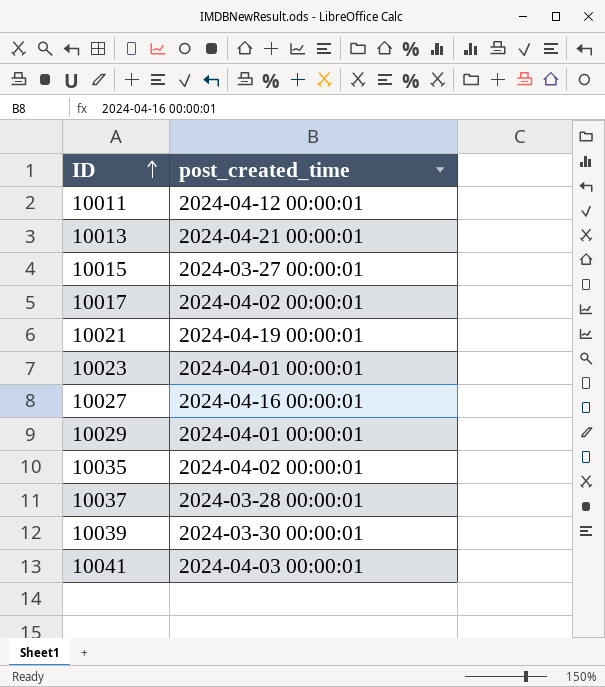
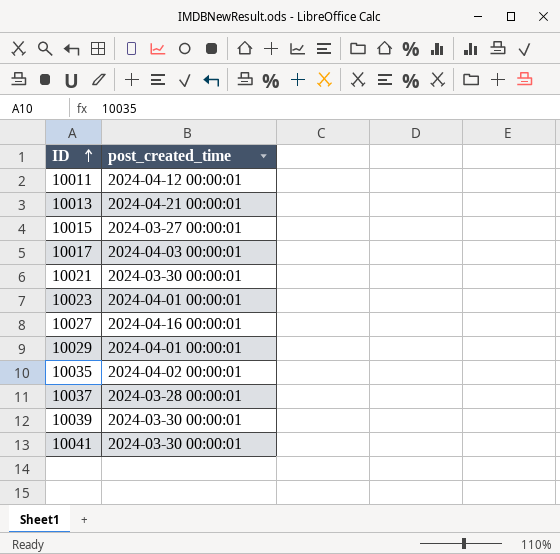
10017 | post_created_time: 2024-04-02 00:00:01 -> 2024-04-03 00:00:01
10021 | post_created_time: 2024-04-19 00:00:01 -> 2024-03-30 00:00:01
10041 | post_created_time: 2024-04-03 00:00:01 -> 2024-03-30 00:00:01

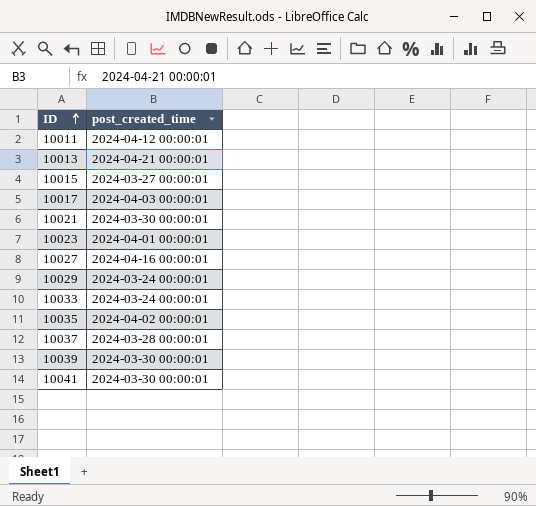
10029 | post_created_time: 2024-04-01 00:00:01 -> 2024-03-24 00:00:01
row 10033: none -> 2024-03-24 00:00:01

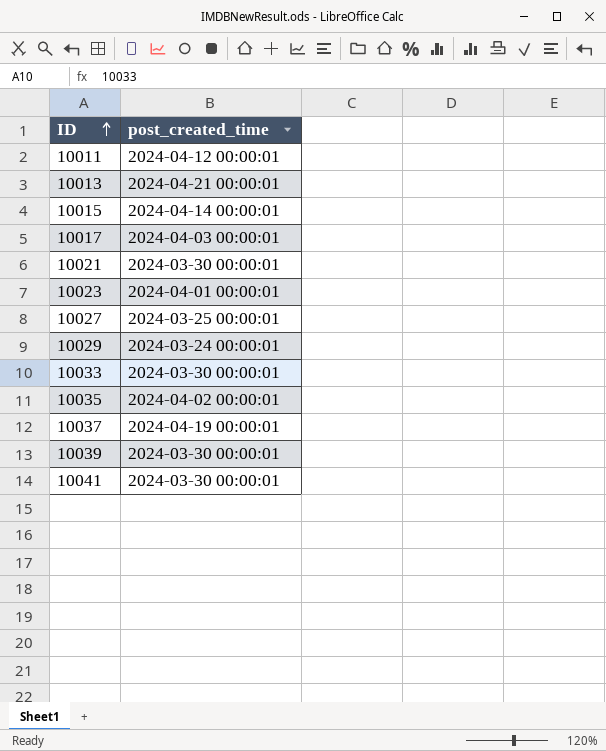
10015 | post_created_time: 2024-03-27 00:00:01 -> 2024-04-14 00:00:01
10027 | post_created_time: 2024-04-16 00:00:01 -> 2024-03-25 00:00:01
10033 | post_created_time: 2024-03-24 00:00:01 -> 2024-03-30 00:00:01
10037 | post_created_time: 2024-03-28 00:00:01 -> 2024-04-19 00:00:01

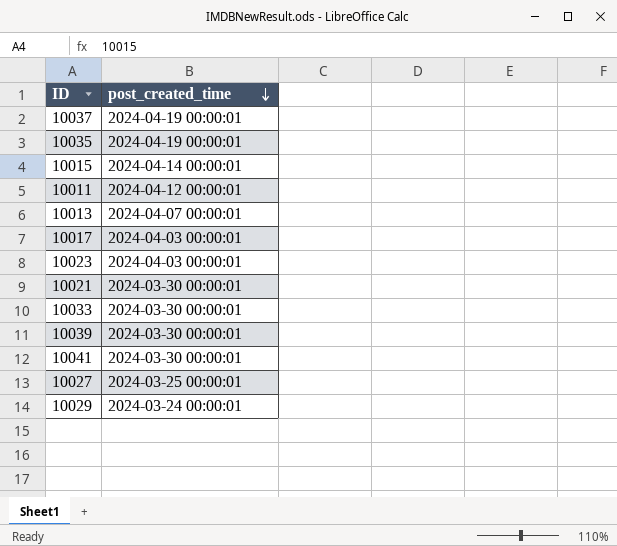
row order: ID ascending -> post_created_time descending
10035 | post_created_time: 2024-04-02 00:00:01 -> 2024-04-19 00:00:01
10013 | post_created_time: 2024-04-21 00:00:01 -> 2024-04-07 00:00:01
10023 | post_created_time: 2024-04-01 00:00:01 -> 2024-04-03 00:00:01

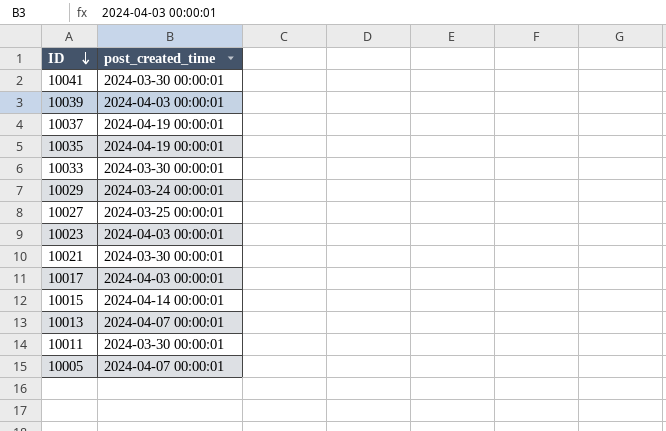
row order: post_created_time descending -> ID descending
10039 | post_created_time: 2024-03-30 00:00:01 -> 2024-04-03 00:00:01
10011 | post_created_time: 2024-04-12 00:00:01 -> 2024-03-30 00:00:01
row 10005: none -> 2024-04-07 00:00:01

